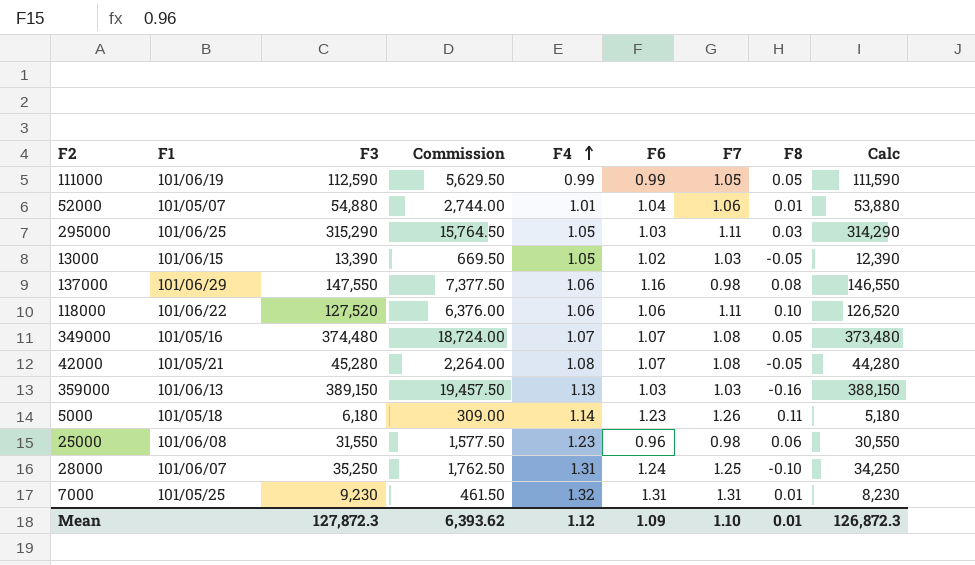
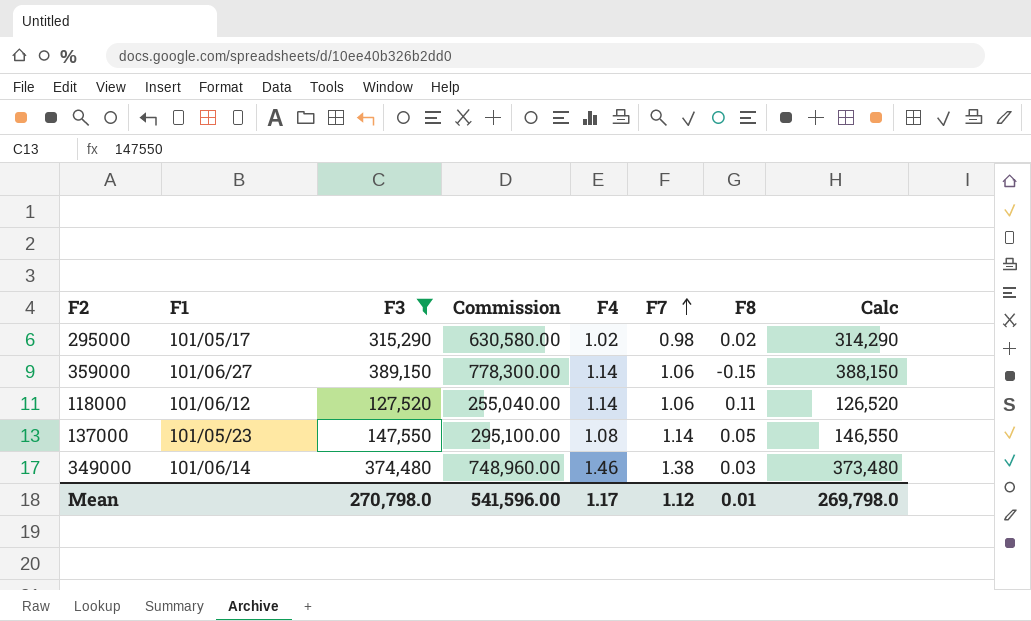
filter: none -> F3 >= 127,520
row order: F4 ascending -> F7 ascending
column F6 | position: 6 -> none
column Commission | formula: [F3] * 0.05 -> [F3] * 2
295000 | F1: 101/06/25 -> 101/05/17
295000 | F4: 1.05 -> 1.02
295000 | F7: 1.11 -> 0.98
295000 | F8: 0.03 -> 0.02
359000 | F1: 101/06/13 -> 101/06/27
359000 | F4: 1.13 -> 1.14
359000 | F7: 1.03 -> 1.06
359000 | F8: -0.16 -> -0.15
118000 | F1: 101/06/22 -> 101/06/12
118000 | F4: 1.06 -> 1.14
118000 | F7: 1.11 -> 1.06
118000 | F8: 0.10 -> 0.11
137000 | F1: 101/06/29 -> 101/05/23
137000 | F4: 1.06 -> 1.08
137000 | F7: 0.98 -> 1.14
137000 | F8: 0.08 -> 0.05
349000 | F1: 101/05/16 -> 101/06/14
349000 | F4: 1.07 -> 1.46
349000 | F7: 1.08 -> 1.38
349000 | F8: 0.05 -> 0.03
Mean | F3: 127,872.3 -> 270,798.0
Mean | Commission: 6,393.62 -> 541,596.00
Mean | F4: 1.12 -> 1.17
Mean | F7: 1.10 -> 1.12
Mean | Calc: 126,872.3 -> 269,798.0

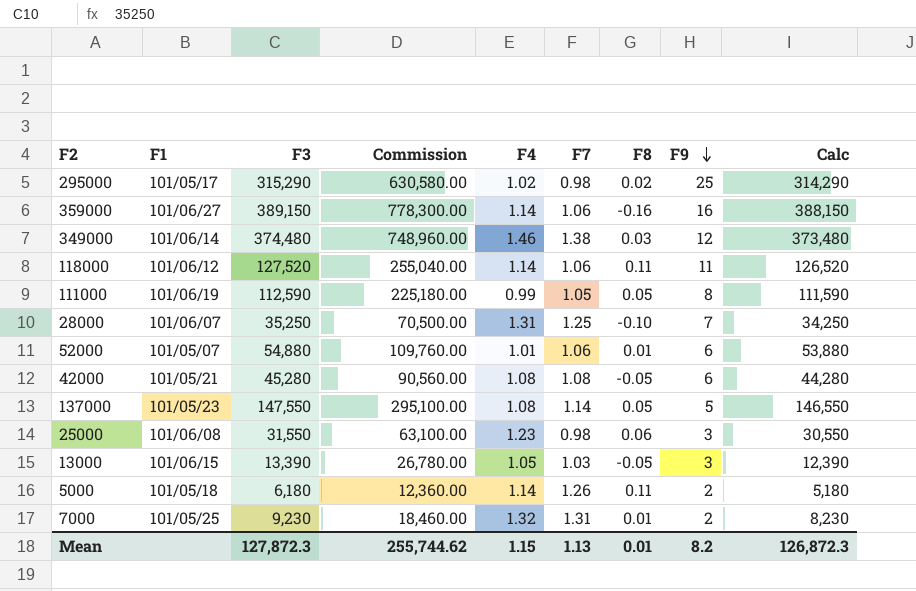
filter: F3 >= 127,520 -> none
row order: F7 ascending -> F9 descending
column F9 | position: none -> 8
359000 | F8: -0.15 -> -0.16
Mean | F3: 270,798.0 -> 127,872.3
Mean | Commission: 541,596.00 -> 255,744.62
Mean | F4: 1.17 -> 1.15
Mean | F7: 1.12 -> 1.13
Mean | Calc: 269,798.0 -> 126,872.3

